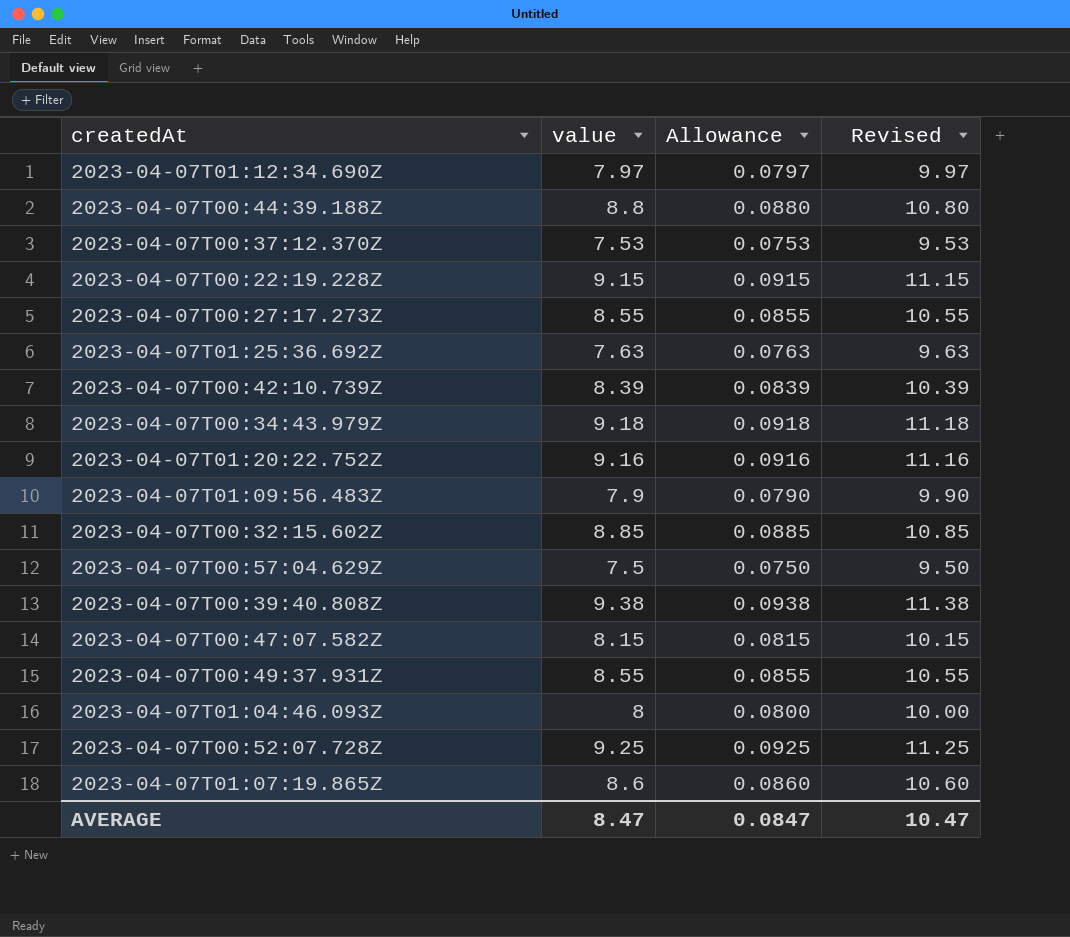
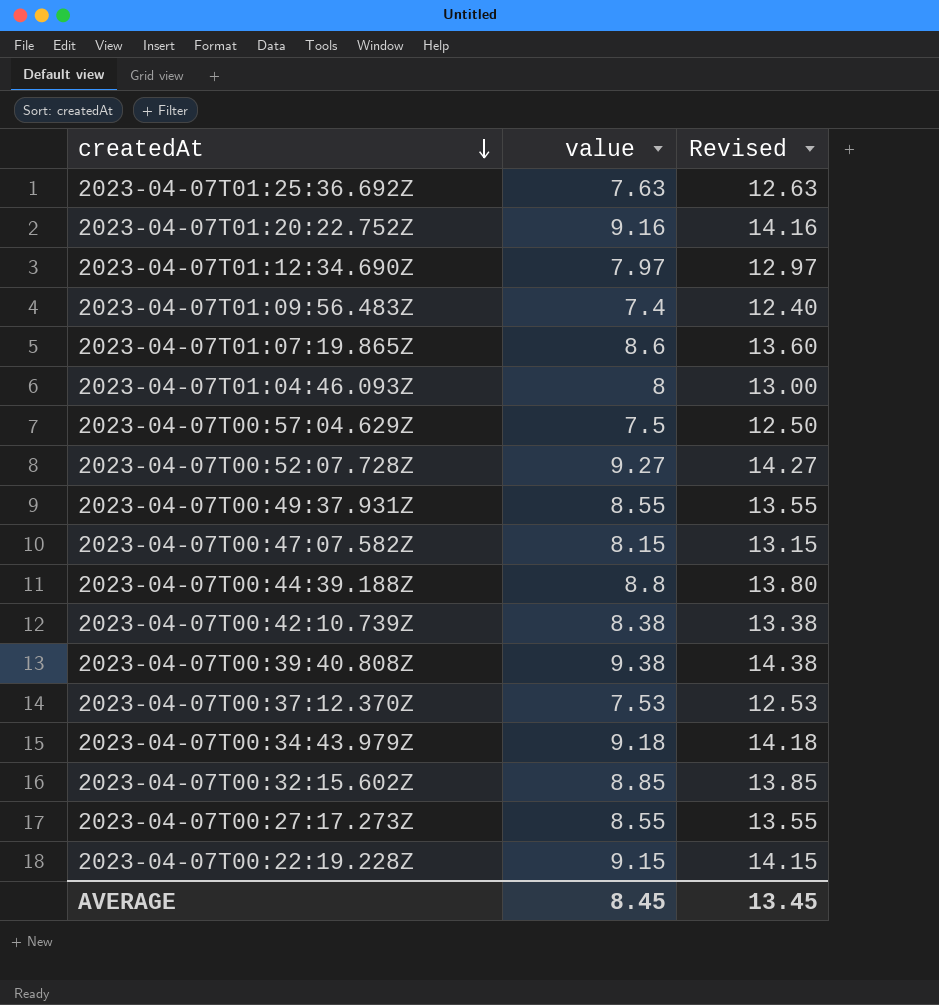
row order: none -> createdAt descending
column Allowance | formula: [value] * 0.01 -> none
column Revised | formula: [value] + 2 -> [value] + 5
2023-04-07T01:09:56.483Z | value: 7.9 -> 7.4
2023-04-07T00:52:07.728Z | value: 9.25 -> 9.27
2023-04-07T00:42:10.739Z | value: 8.39 -> 8.38
AVERAGE | value: 8.47 -> 8.45
AVERAGE | Revised: 10.47 -> 13.45

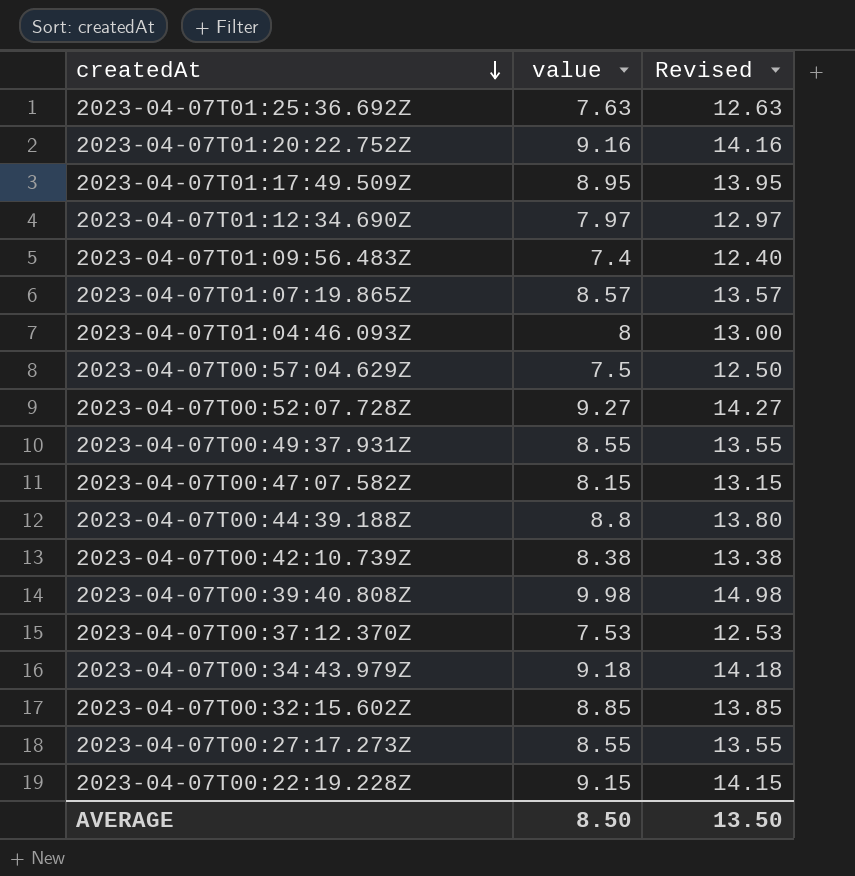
row 2023-04-07T01:17:49.509Z: none -> 8.95 | 13.95
2023-04-07T01:07:19.865Z | value: 8.6 -> 8.57
2023-04-07T01:07:19.865Z | Revised: 13.60 -> 13.57
2023-04-07T00:39:40.808Z | value: 9.38 -> 9.98
2023-04-07T00:39:40.808Z | Revised: 14.38 -> 14.98
AVERAGE | value: 8.45 -> 8.50
AVERAGE | Revised: 13.45 -> 13.50

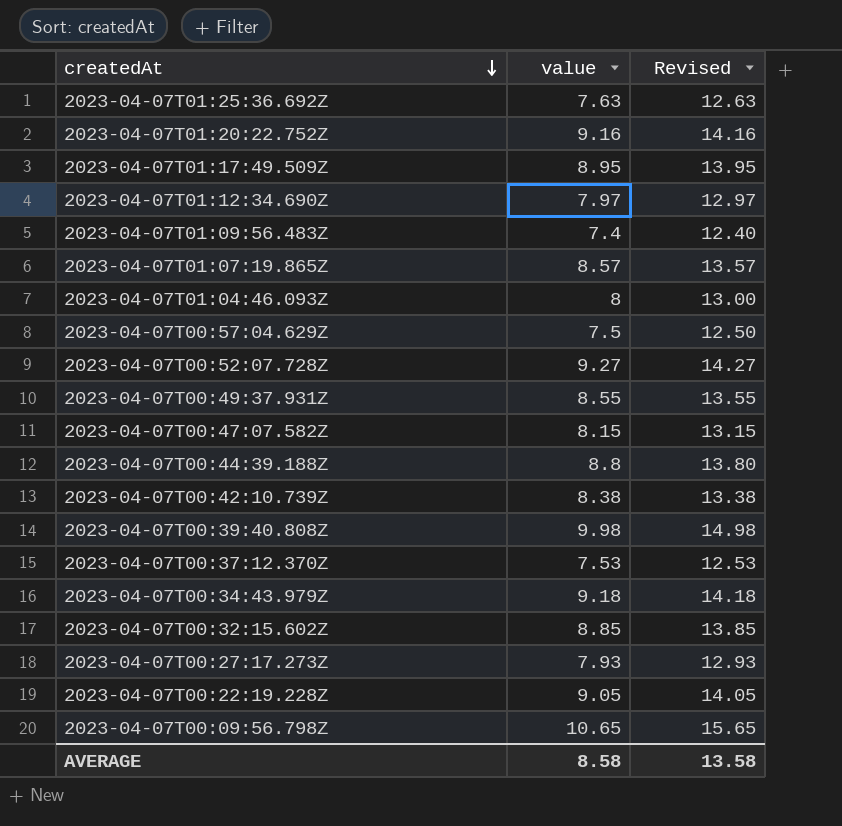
2023-04-07T00:27:17.273Z | value: 8.55 -> 7.93
2023-04-07T00:27:17.273Z | Revised: 13.55 -> 12.93
2023-04-07T00:22:19.228Z | value: 9.15 -> 9.05
2023-04-07T00:22:19.228Z | Revised: 14.15 -> 14.05
row 2023-04-07T00:09:56.798Z: none -> 10.65 | 15.65
AVERAGE | value: 8.50 -> 8.58
AVERAGE | Revised: 13.50 -> 13.58

